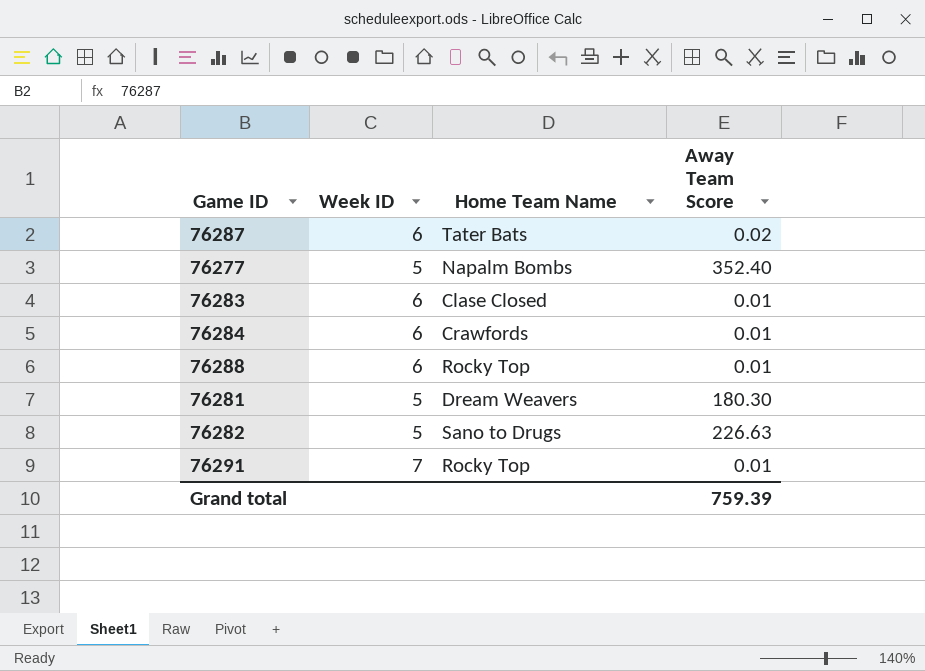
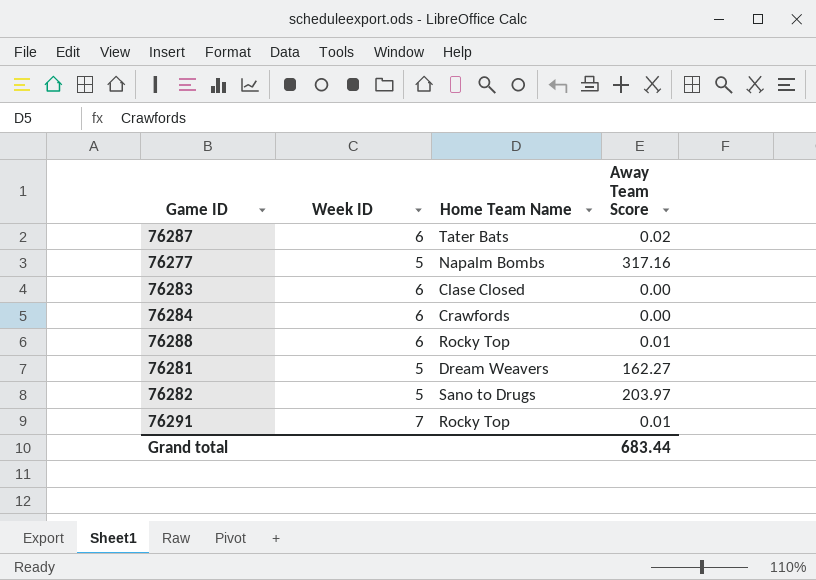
76277 | Away Team Score: 352.40 -> 317.16
76283 | Away Team Score: 0.01 -> 0.00
76284 | Away Team Score: 0.01 -> 0.00
76281 | Away Team Score: 180.30 -> 162.27
76282 | Away Team Score: 226.63 -> 203.97
Grand total | Away Team Score: 759.39 -> 683.44

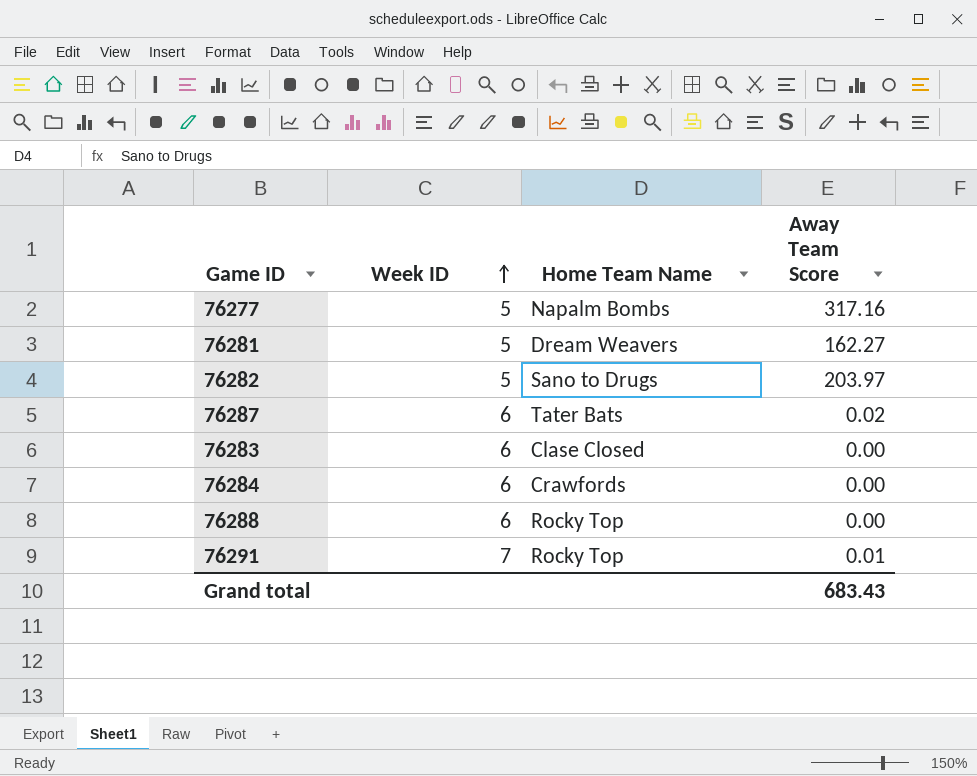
row order: none -> Week ID ascending
76288 | Away Team Score: 0.01 -> 0.00
Grand total | Away Team Score: 683.44 -> 683.43

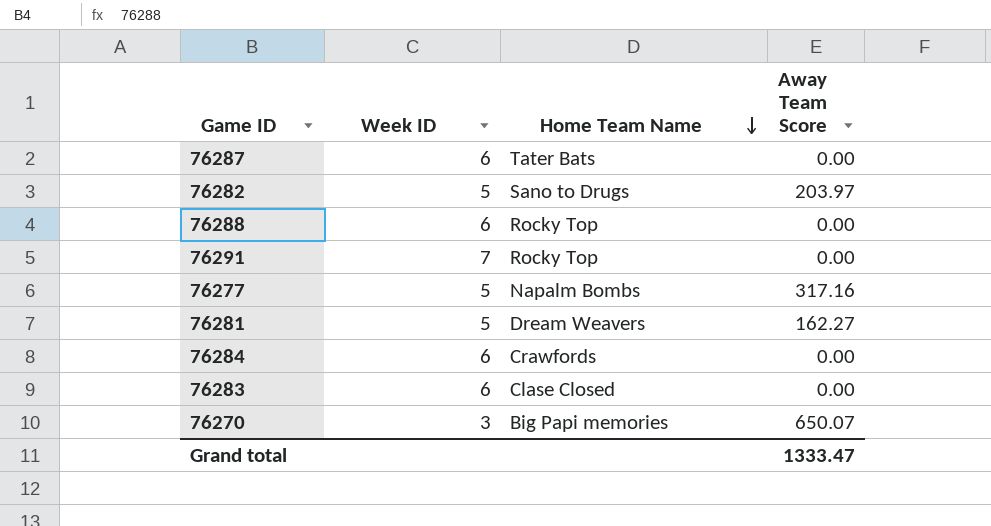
row order: Week ID ascending -> Home Team Name descending
76287 | Away Team Score: 0.02 -> 0.00
76291 | Away Team Score: 0.01 -> 0.00
row 76270: none -> 3 | Big Papi memories | 650.07
Grand total | Away Team Score: 683.43 -> 1333.47

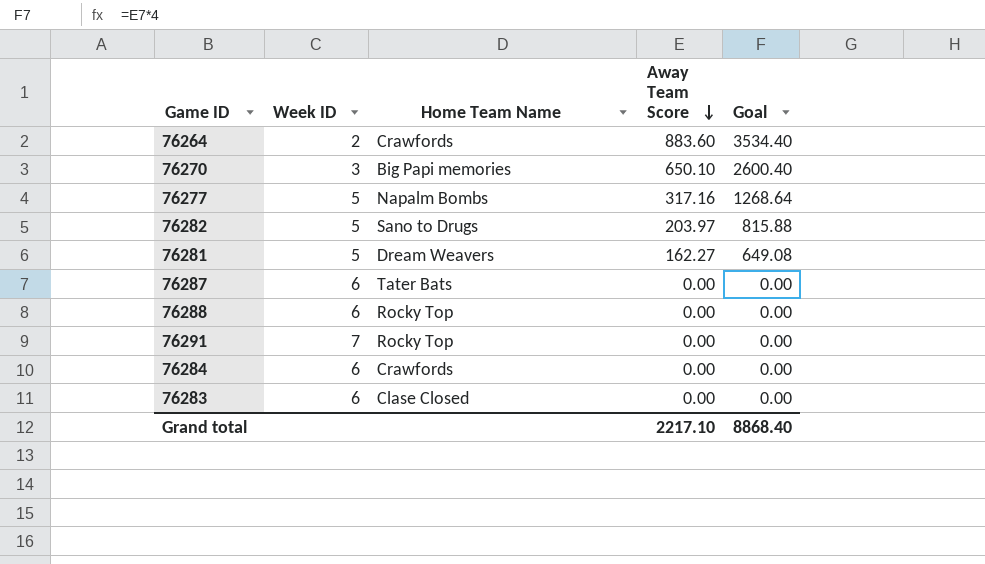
row order: Home Team Name descending -> Away Team Score descending
column Goal | formula: none -> [Away Team Score] * 4
row 76264: none -> 2 | Crawfords | 883.60 | 3534.40
76270 | Away Team Score: 650.07 -> 650.10
Grand total | Away Team Score: 1333.47 -> 2217.10

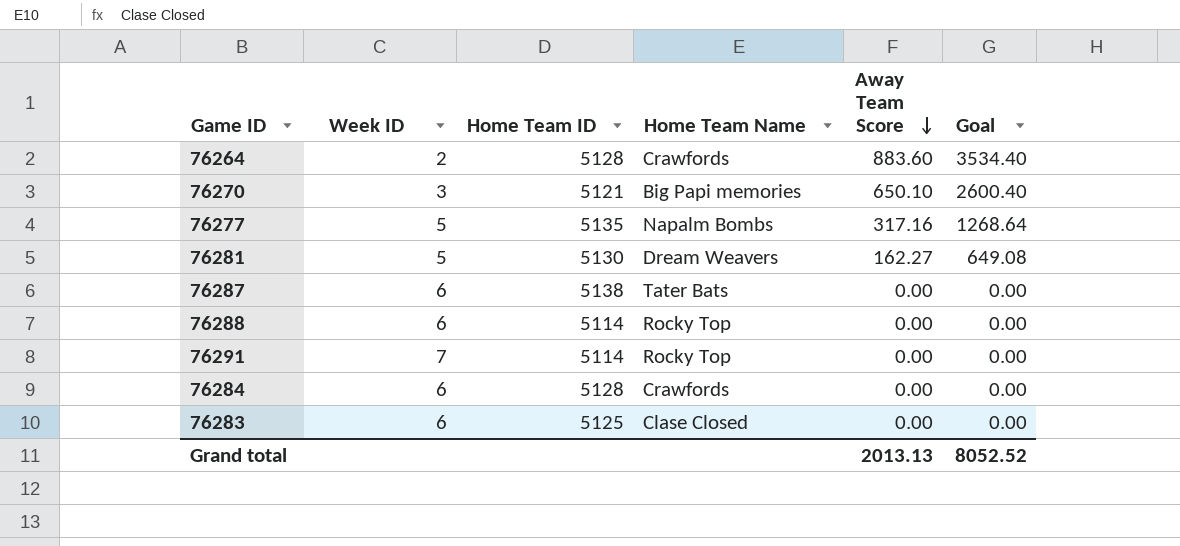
column Home Team ID | position: none -> 3
row 76282: 5 | Sano to Drugs | 203.97 | 815.88 -> none
Grand total | Away Team Score: 2217.10 -> 2013.13
Grand total | Goal: 8868.40 -> 8052.52

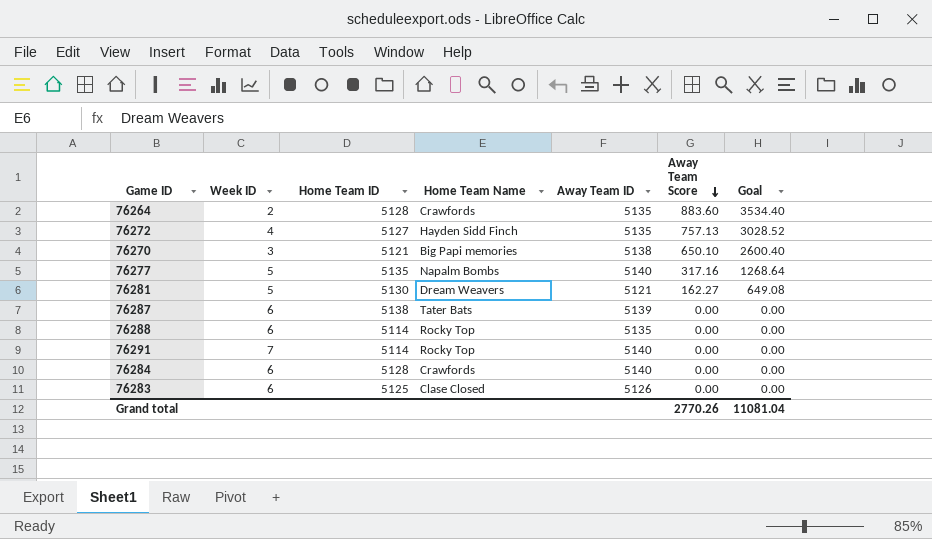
column Away Team ID | position: none -> 5
row 76272: none -> 4 | 5127 | Hayden Sidd Finch | 5135 | 757.13 | 3028.52
Grand total | Away Team Score: 2013.13 -> 2770.26
Grand total | Goal: 8052.52 -> 11081.04

